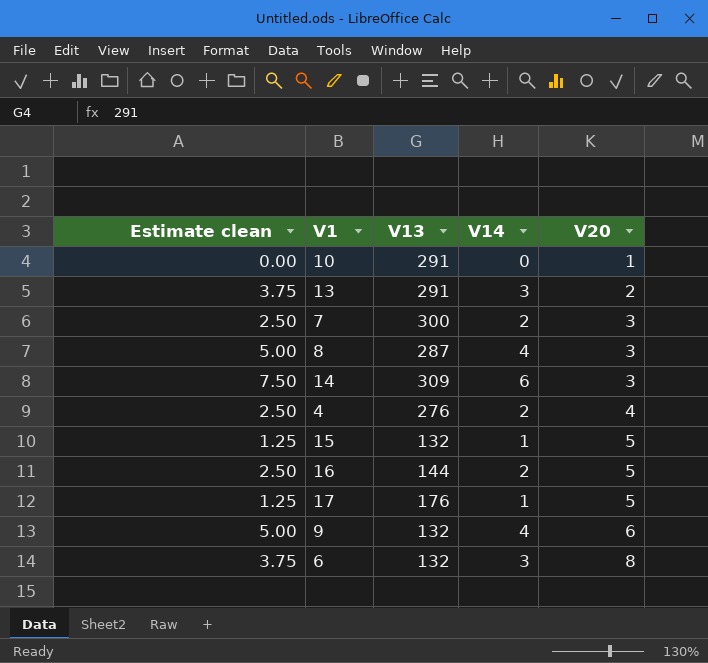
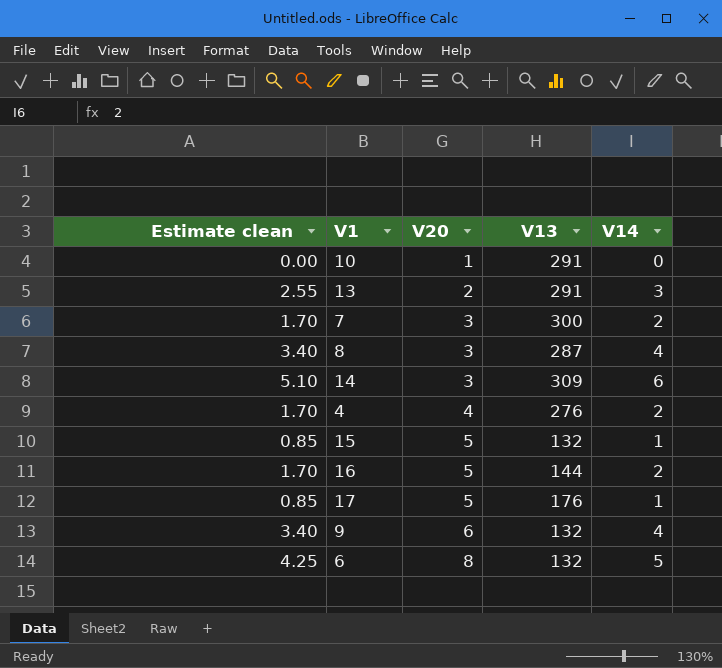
column Estimate clean | formula: [V14] * 1.25 -> [V14] * 0.85
column V20 | position: 5 -> 3
6 | V14: 3 -> 5

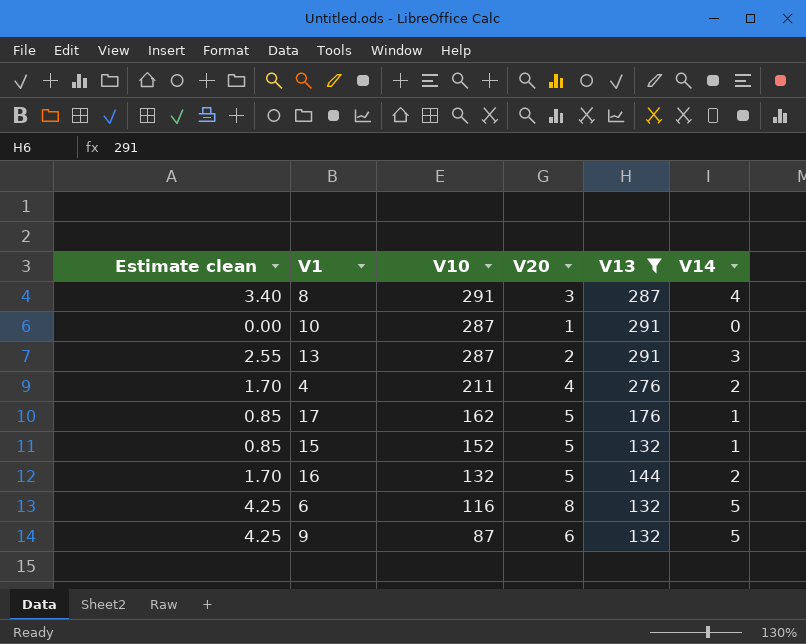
filter: none -> V13 <= 291
row order: V20 ascending -> V10 descending
column V10 | position: none -> 3
9 | Estimate clean: 3.40 -> 4.25
9 | V14: 4 -> 5

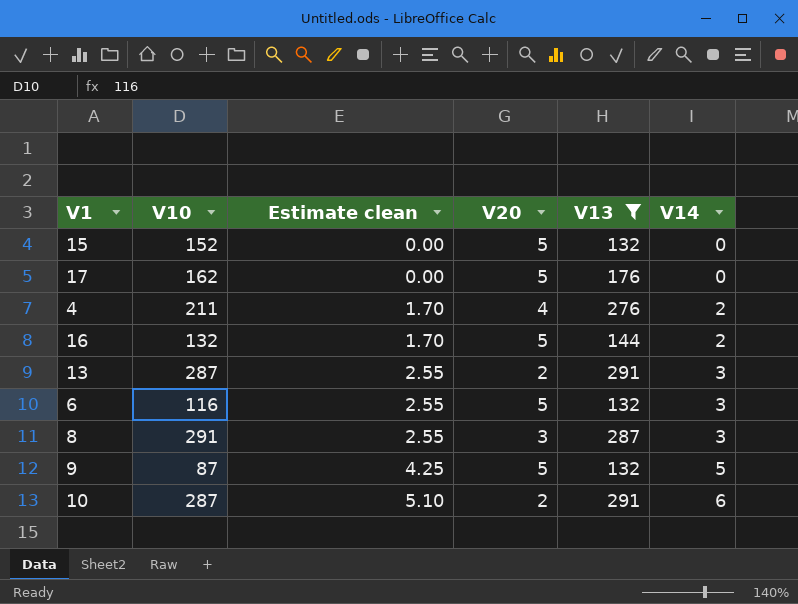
row order: V10 descending -> Estimate clean ascending
column Estimate clean | position: 1 -> 3
15 | Estimate clean: 0.85 -> 0.00
15 | V14: 1 -> 0
17 | Estimate clean: 0.85 -> 0.00
17 | V14: 1 -> 0
6 | Estimate clean: 4.25 -> 2.55
6 | V20: 8 -> 5
6 | V14: 5 -> 3
8 | Estimate clean: 3.40 -> 2.55
8 | V14: 4 -> 3
9 | V20: 6 -> 5
10 | Estimate clean: 0.00 -> 5.10
10 | V20: 1 -> 2
10 | V14: 0 -> 6

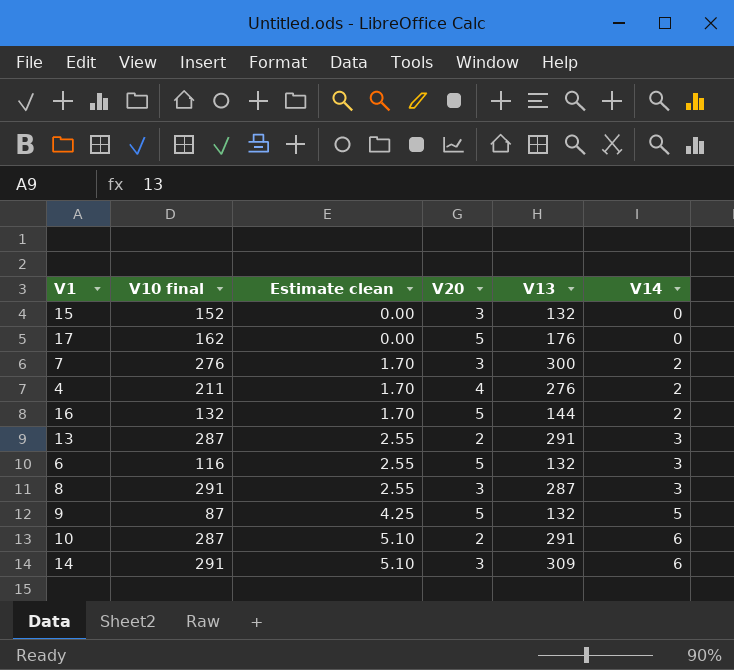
filter: V13 <= 291 -> none
column name: V10 -> V10 final
15 | V20: 5 -> 3

